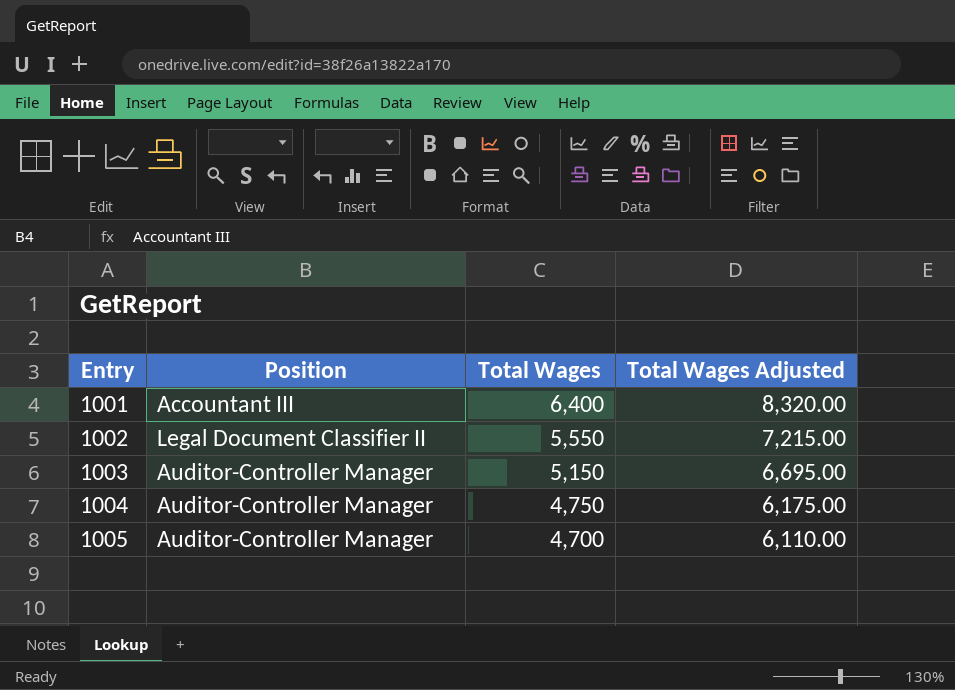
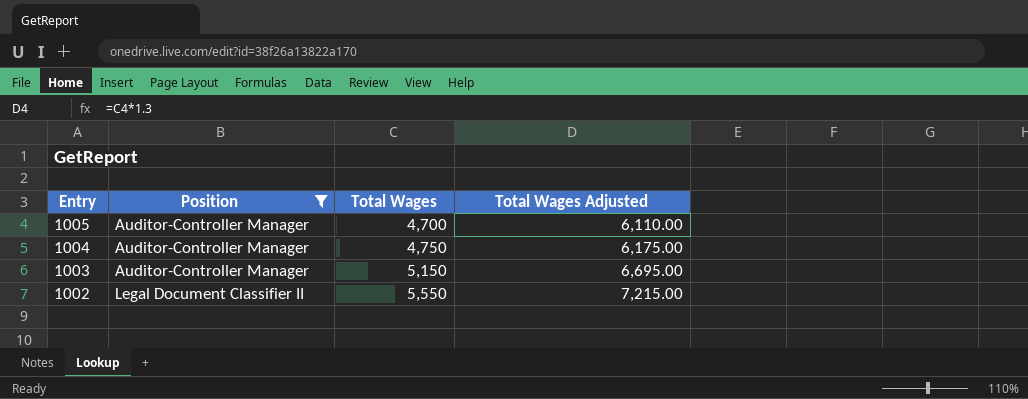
filter: none -> Position != Accountant III
row order: Entry ascending -> Entry descending

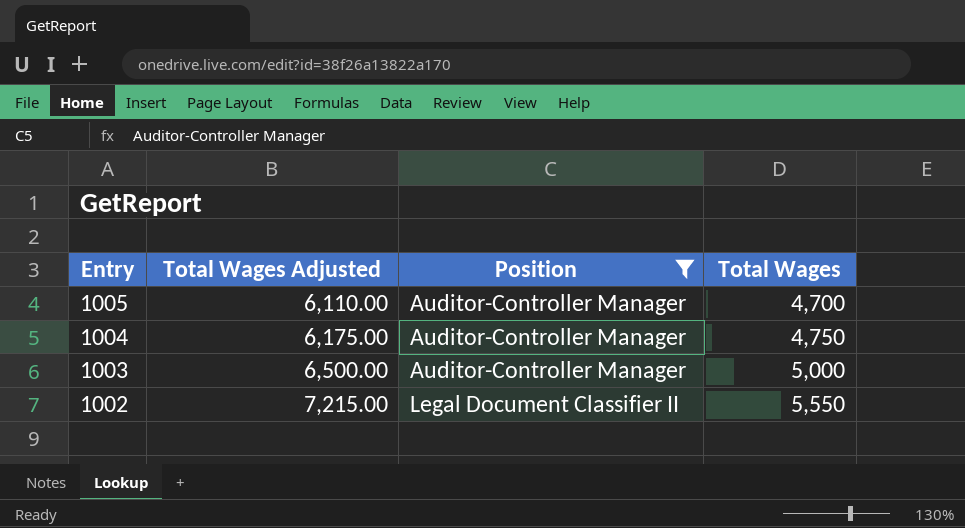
column Total Wages Adjusted | position: 4 -> 2
1003 | Total Wages Adjusted: 6,695.00 -> 6,500.00
1003 | Total Wages: 5,150 -> 5,000

